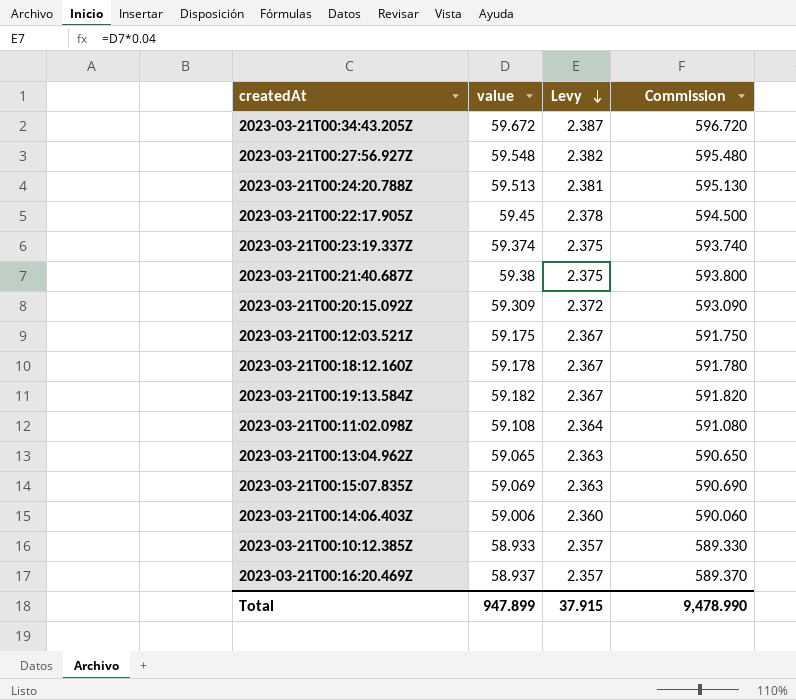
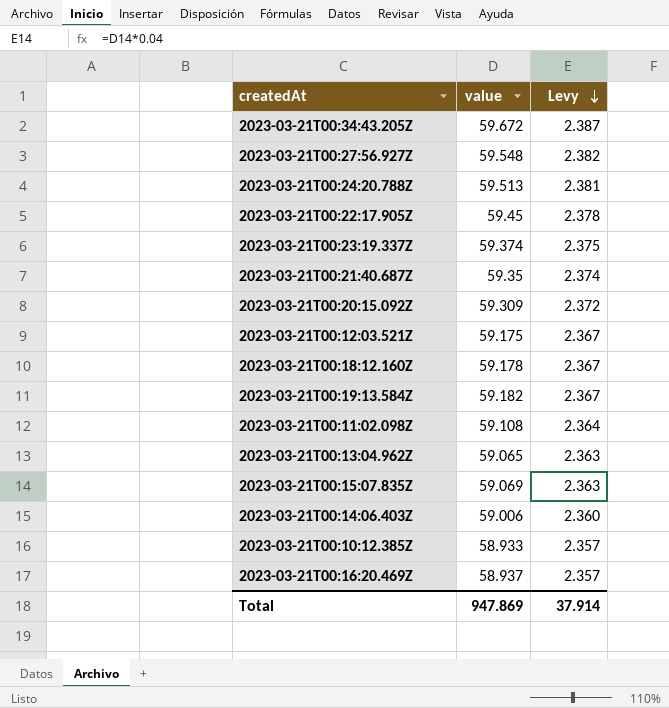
column Commission | formula: [value] * 10 -> none
2023-03-21T00:21:40.687Z | value: 59.38 -> 59.35
2023-03-21T00:21:40.687Z | Levy: 2.375 -> 2.374
Total | value: 947.899 -> 947.869
Total | Levy: 37.915 -> 37.914

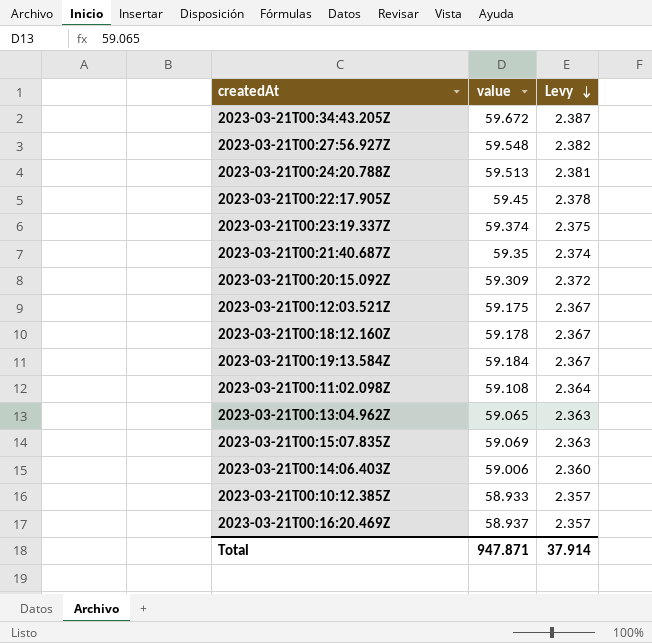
2023-03-21T00:19:13.584Z | value: 59.182 -> 59.184
Total | value: 947.869 -> 947.871

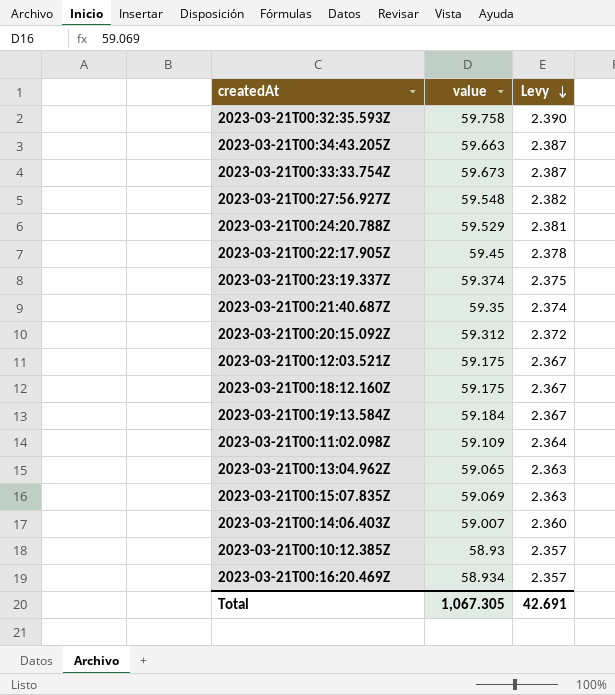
row 2023-03-21T00:32:35.593Z: none -> 59.758 | 2.390
2023-03-21T00:34:43.205Z | value: 59.672 -> 59.663
row 2023-03-21T00:33:33.754Z: none -> 59.673 | 2.387
2023-03-21T00:24:20.788Z | value: 59.513 -> 59.529
2023-03-21T00:20:15.092Z | value: 59.309 -> 59.312
2023-03-21T00:18:12.160Z | value: 59.178 -> 59.175
2023-03-21T00:11:02.098Z | value: 59.108 -> 59.109
2023-03-21T00:14:06.403Z | value: 59.006 -> 59.007
2023-03-21T00:10:12.385Z | value: 58.933 -> 58.93
2023-03-21T00:16:20.469Z | value: 58.937 -> 58.934
Total | value: 947.871 -> 1,067.305
Total | Levy: 37.914 -> 42.691

